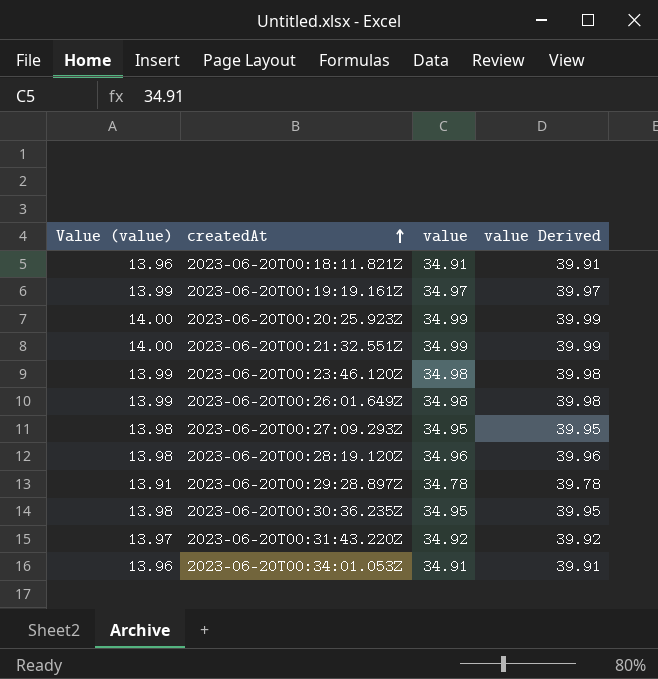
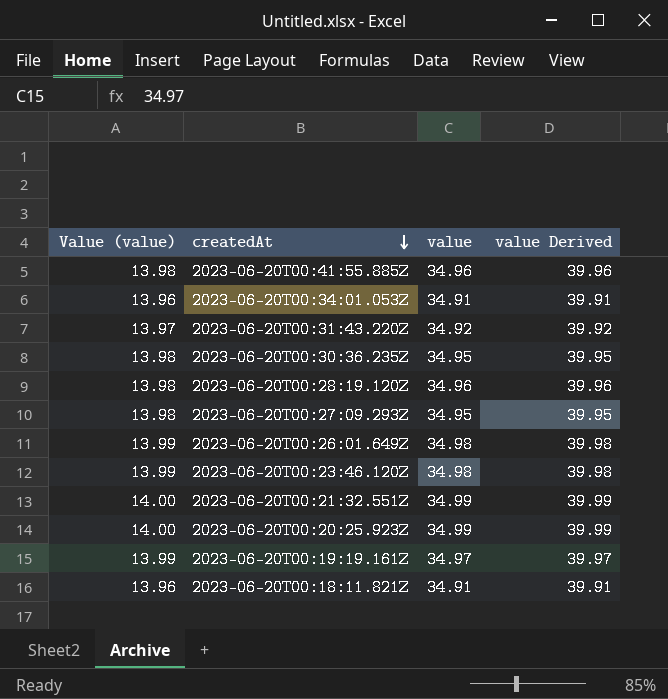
row order: createdAt ascending -> createdAt descending
row 2023-06-20T00:29:28.897Z: 13.91 | 34.78 | 39.78 -> none
row 2023-06-20T00:41:55.885Z: none -> 13.98 | 34.96 | 39.96

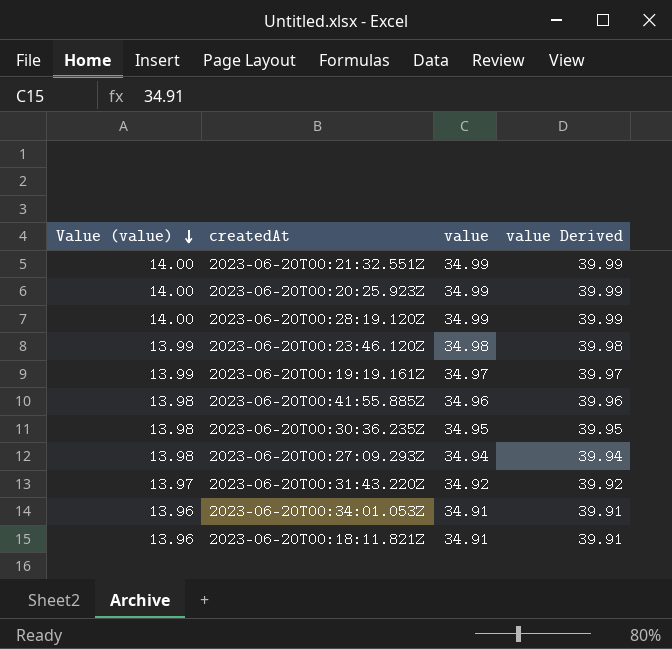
row order: createdAt descending -> Value (value) descending
row 2023-06-20T00:26:01.649Z: 13.99 | 34.98 | 39.98 -> none
2023-06-20T00:28:19.120Z | Value (value): 13.98 -> 14.00
2023-06-20T00:28:19.120Z | value: 34.96 -> 34.99
2023-06-20T00:28:19.120Z | value Derived: 39.96 -> 39.99
2023-06-20T00:27:09.293Z | value: 34.95 -> 34.94
2023-06-20T00:27:09.293Z | value Derived: 39.95 -> 39.94

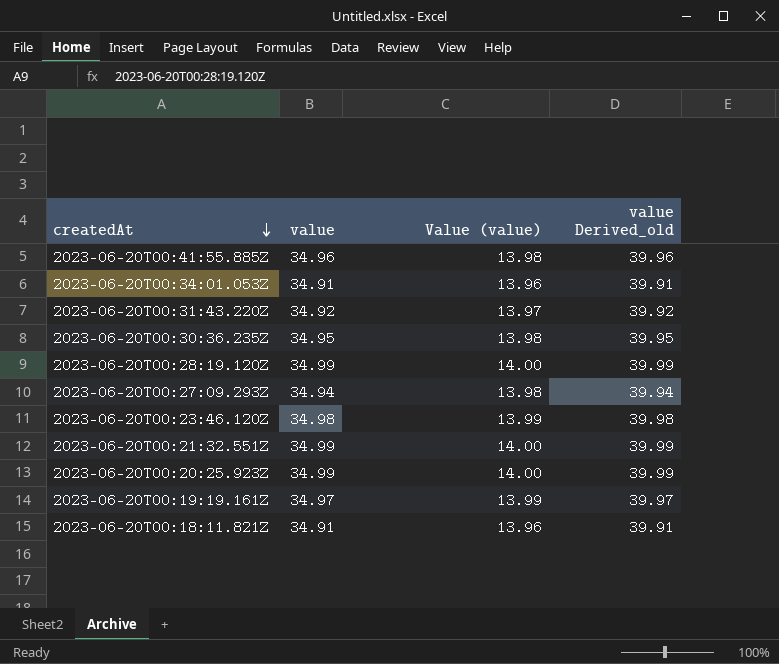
row order: Value (value) descending -> createdAt descending
column Value (value) | position: 1 -> 3
column name: value Derived -> value Derived_old

